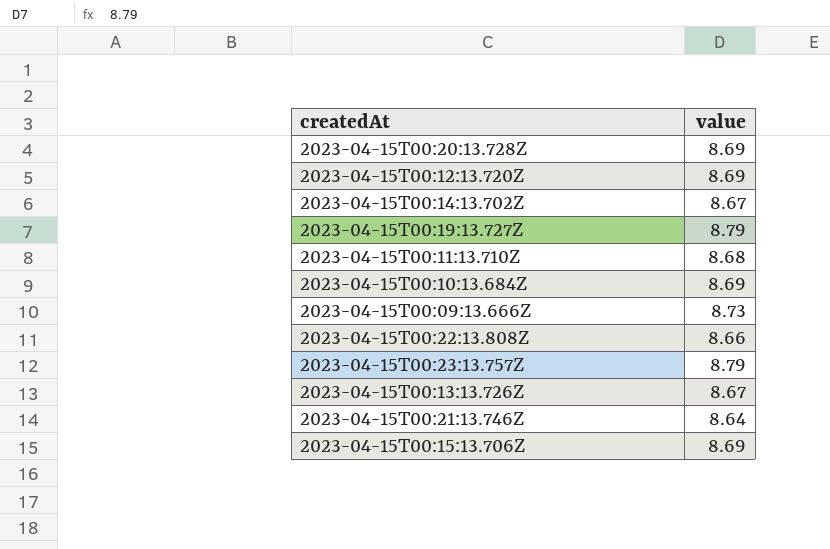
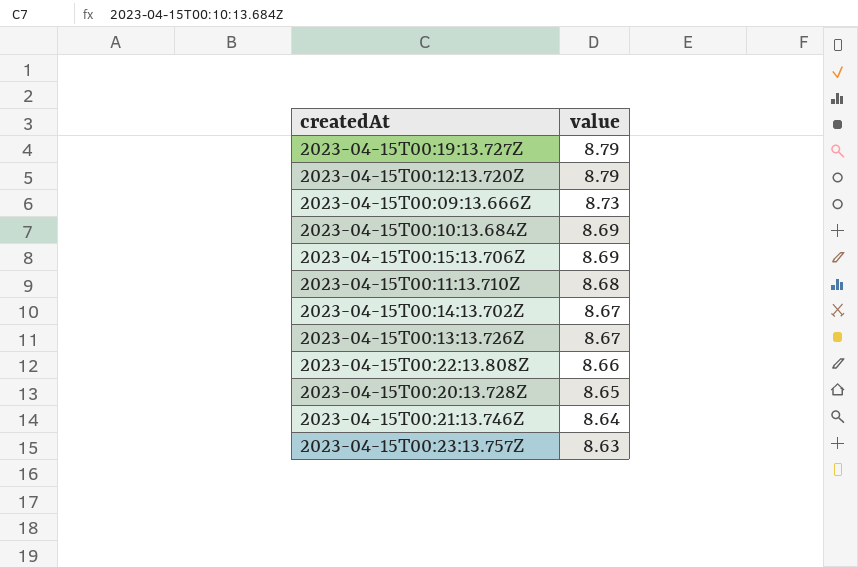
row order: none -> value descending
2023-04-15T00:12:13.720Z | value: 8.69 -> 8.79
2023-04-15T00:20:13.728Z | value: 8.69 -> 8.65
2023-04-15T00:23:13.757Z | value: 8.79 -> 8.63

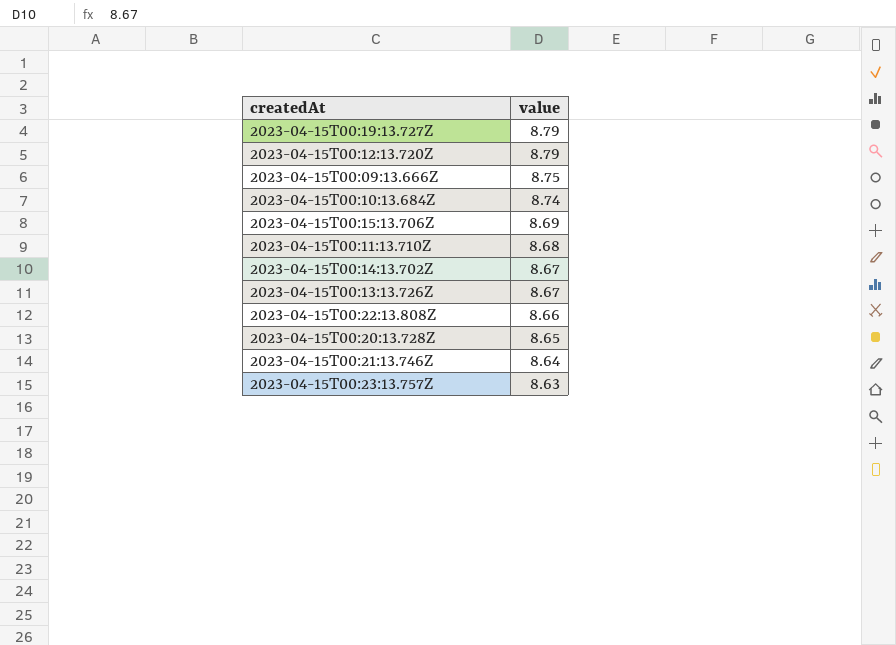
2023-04-15T00:09:13.666Z | value: 8.73 -> 8.75
2023-04-15T00:10:13.684Z | value: 8.69 -> 8.74

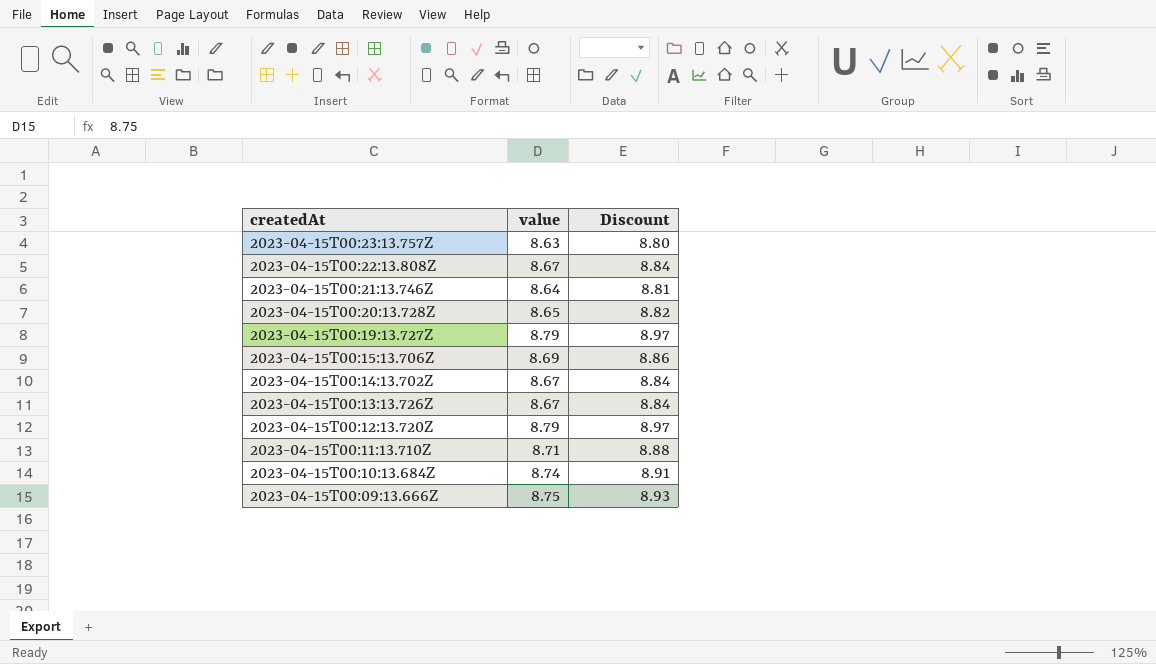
row order: value descending -> createdAt descending
column Discount | formula: none -> [value] * 1.02
2023-04-15T00:22:13.808Z | value: 8.66 -> 8.67
2023-04-15T00:11:13.710Z | value: 8.68 -> 8.71

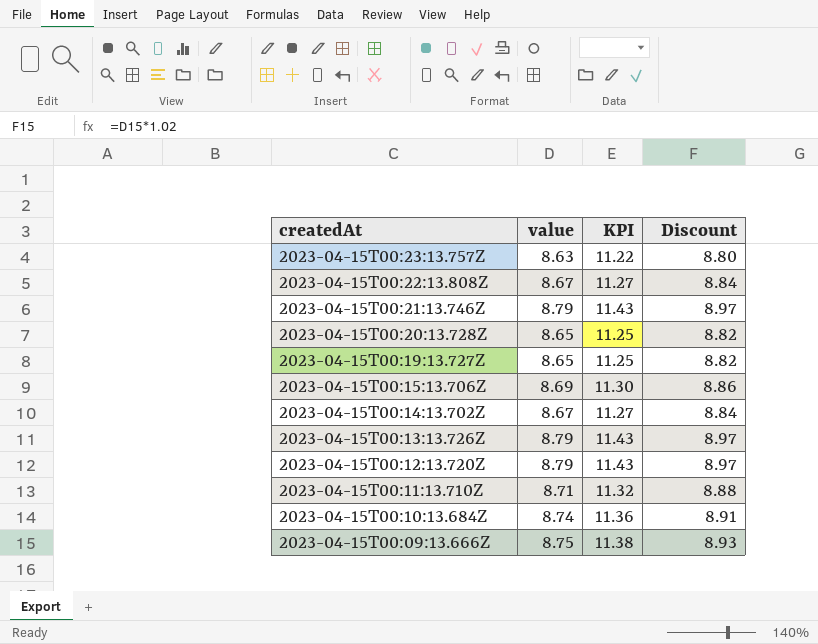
column KPI | formula: none -> [value] * 1.3
2023-04-15T00:21:13.746Z | value: 8.64 -> 8.79
2023-04-15T00:21:13.746Z | Discount: 8.81 -> 8.97
2023-04-15T00:19:13.727Z | value: 8.79 -> 8.65
2023-04-15T00:19:13.727Z | Discount: 8.97 -> 8.82
2023-04-15T00:13:13.726Z | value: 8.67 -> 8.79
2023-04-15T00:13:13.726Z | Discount: 8.84 -> 8.97

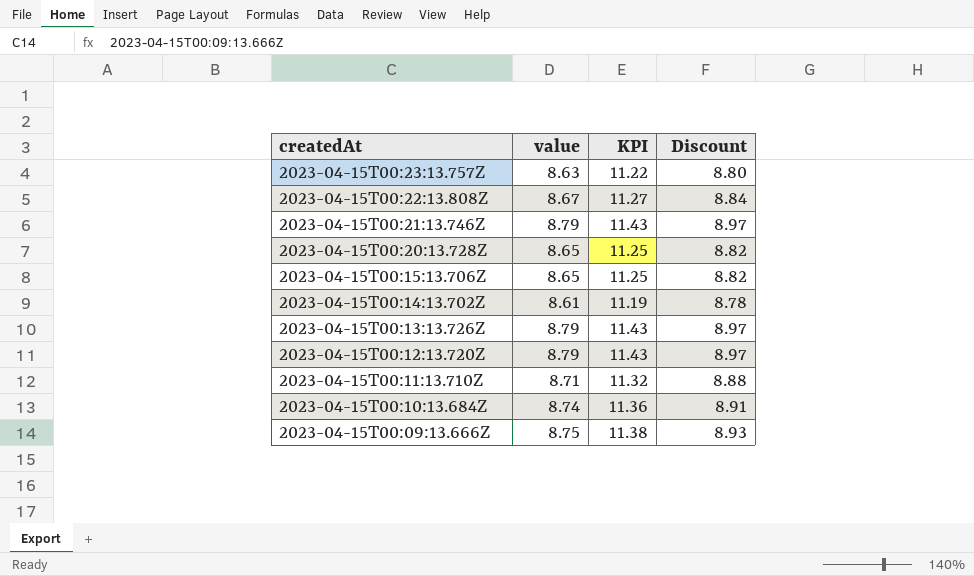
row 2023-04-15T00:19:13.727Z: 8.65 | 11.25 | 8.82 -> none
2023-04-15T00:15:13.706Z | value: 8.69 -> 8.65
2023-04-15T00:15:13.706Z | KPI: 11.30 -> 11.25
2023-04-15T00:15:13.706Z | Discount: 8.86 -> 8.82
2023-04-15T00:14:13.702Z | value: 8.67 -> 8.61
2023-04-15T00:14:13.702Z | KPI: 11.27 -> 11.19
2023-04-15T00:14:13.702Z | Discount: 8.84 -> 8.78

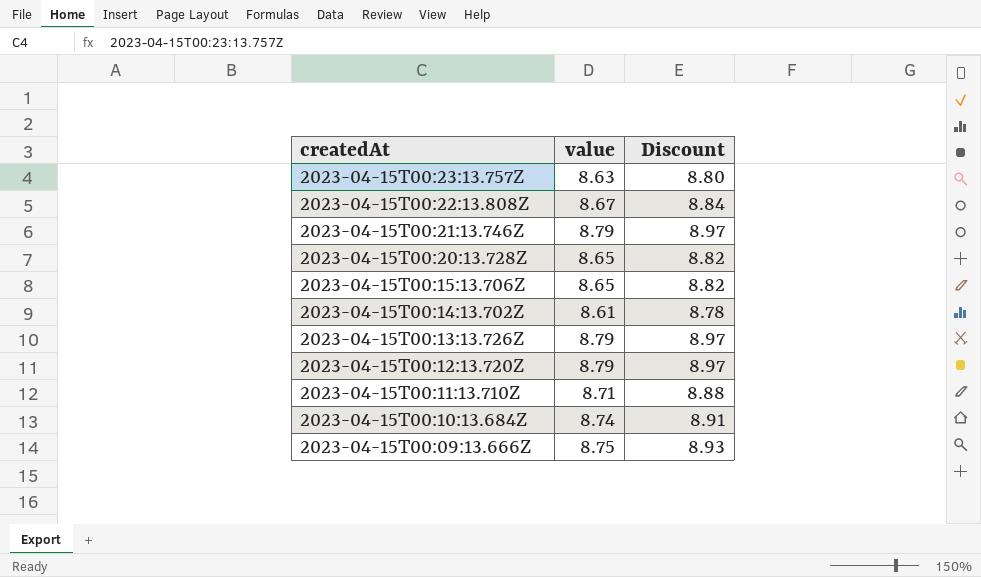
column KPI | formula: [value] * 1.3 -> none

